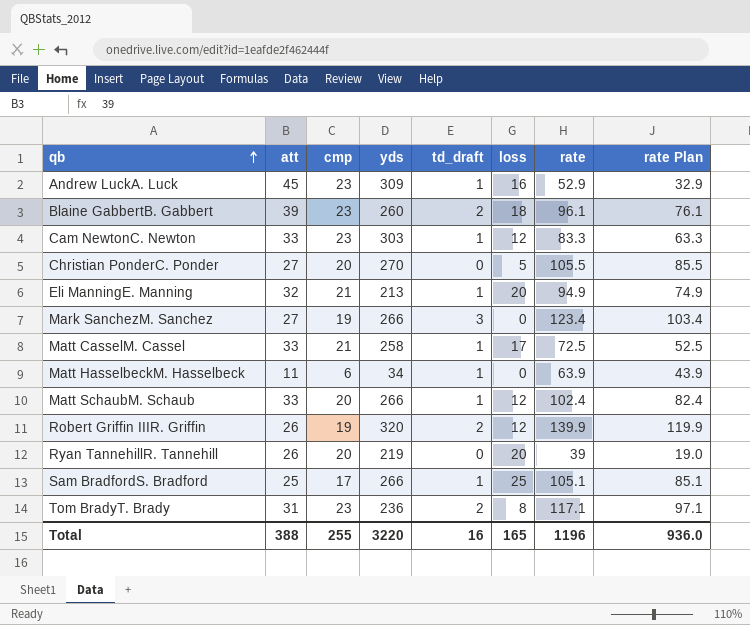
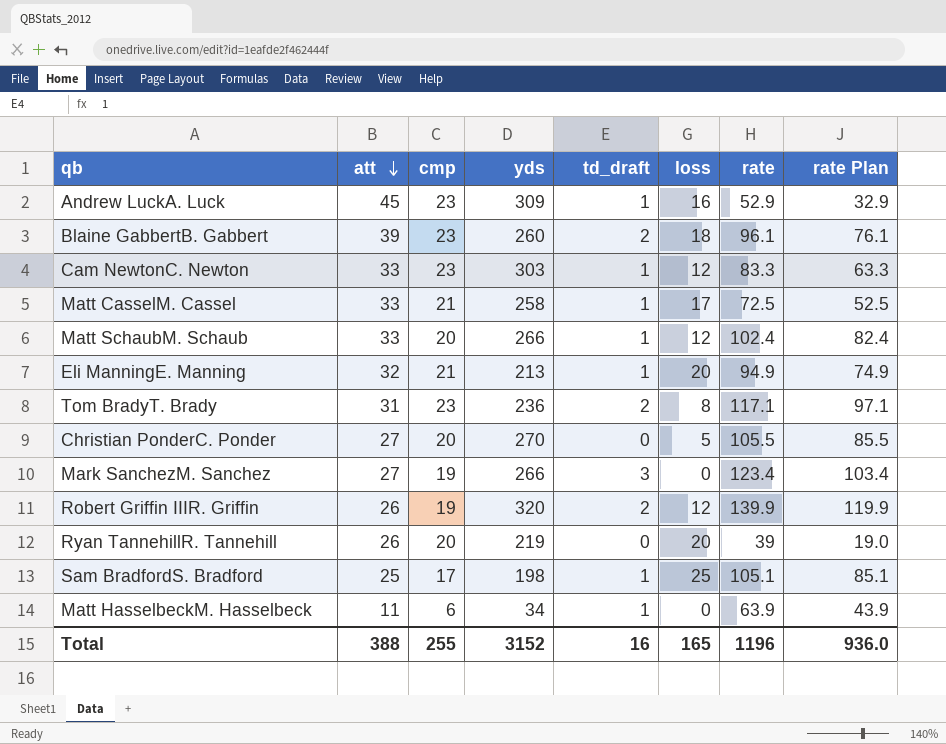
row order: qb ascending -> att descending
Sam BradfordS. Bradford | yds: 266 -> 198
Total | yds: 3220 -> 3152

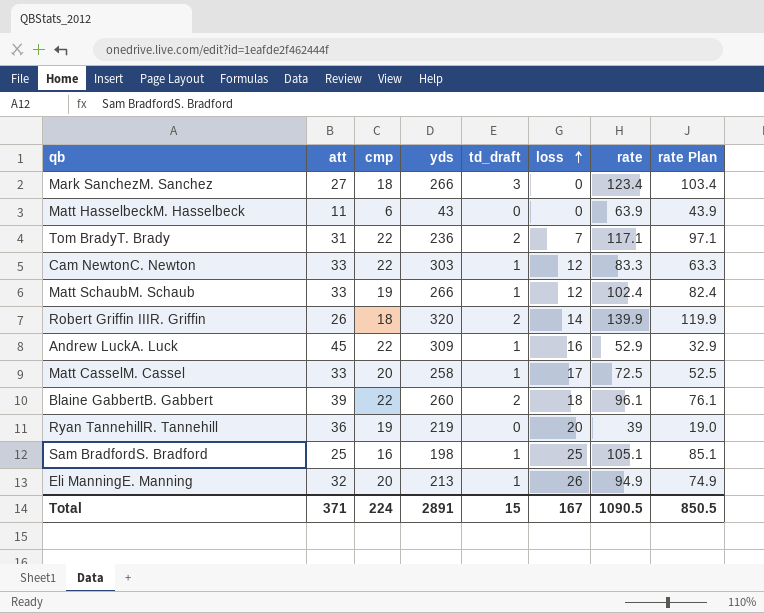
row order: att descending -> loss ascending
row Christian PonderC. Ponder: 27 | 20 | 270 | 0 | 5 | 105.5 | 85.5 -> none
Mark SanchezM. Sanchez | cmp: 19 -> 18
Matt HasselbeckM. Hasselbeck | yds: 34 -> 43
Matt HasselbeckM. Hasselbeck | td_draft: 1 -> 0
Tom BradyT. Brady | cmp: 23 -> 22
Tom BradyT. Brady | loss: 8 -> 7
Cam NewtonC. Newton | cmp: 23 -> 22
Matt SchaubM. Schaub | cmp: 20 -> 19
Robert Griffin IIIR. Griffin | cmp: 19 -> 18
Robert Griffin IIIR. Griffin | loss: 12 -> 14
Andrew LuckA. Luck | cmp: 23 -> 22
Matt CasselM. Cassel | cmp: 21 -> 20
Blaine GabbertB. Gabbert | cmp: 23 -> 22
Ryan TannehillR. Tannehill | att: 26 -> 36
Ryan TannehillR. Tannehill | cmp: 20 -> 19
Sam BradfordS. Bradford | cmp: 17 -> 16
Eli ManningE. Manning | cmp: 21 -> 20
Eli ManningE. Manning | loss: 20 -> 26
Total | att: 388 -> 371
Total | cmp: 255 -> 224
Total | yds: 3152 -> 2891
Total | td_draft: 16 -> 15
Total | loss: 165 -> 167
Total | rate: 1196 -> 1090.5
Total | rate Plan: 936.0 -> 850.5

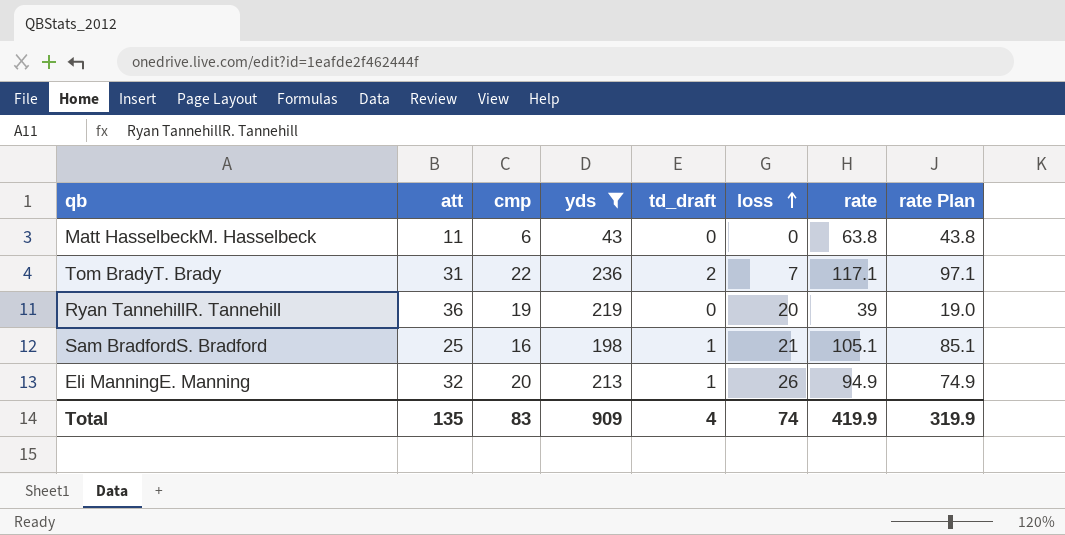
filter: none -> yds <= 236
Matt HasselbeckM. Hasselbeck | rate: 63.9 -> 63.8
Matt HasselbeckM. Hasselbeck | rate Plan: 43.9 -> 43.8
Sam BradfordS. Bradford | loss: 25 -> 21
Total | att: 371 -> 135
Total | cmp: 224 -> 83
Total | yds: 2891 -> 909
Total | td_draft: 15 -> 4
Total | loss: 167 -> 74
Total | rate: 1090.5 -> 419.9
Total | rate Plan: 850.5 -> 319.9

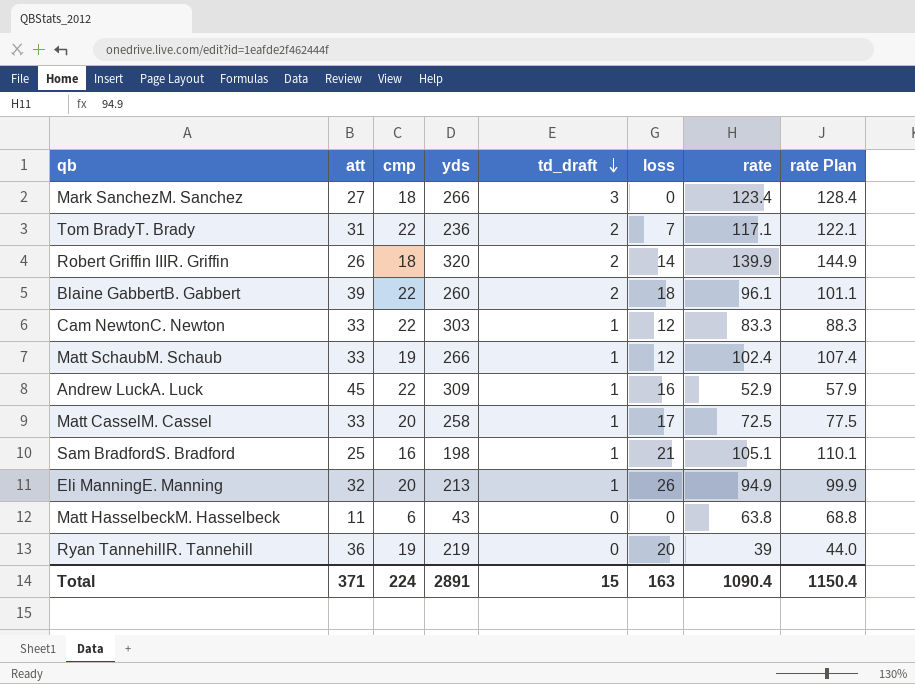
filter: yds <= 236 -> none
row order: loss ascending -> td_draft descending
column rate Plan | formula: [rate] - 20 -> [rate] + 5
Total | att: 135 -> 371
Total | cmp: 83 -> 224
Total | yds: 909 -> 2891
Total | td_draft: 4 -> 15
Total | loss: 74 -> 163
Total | rate: 419.9 -> 1090.4
Total | rate Plan: 319.9 -> 1150.4

